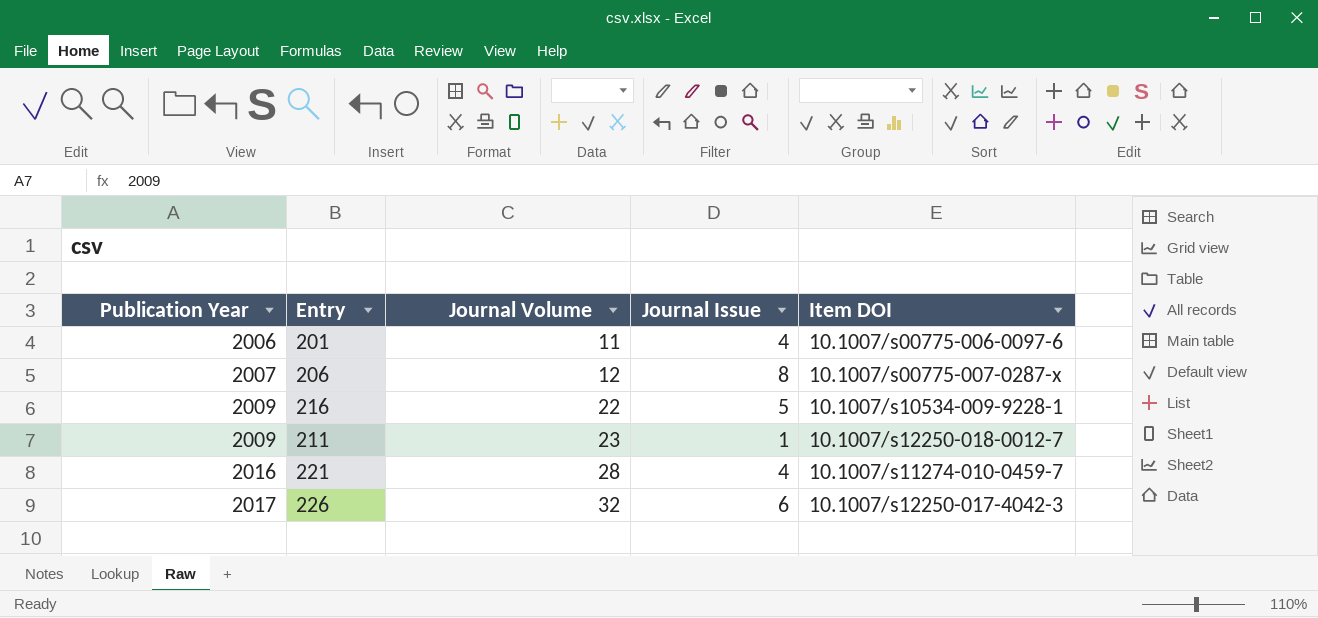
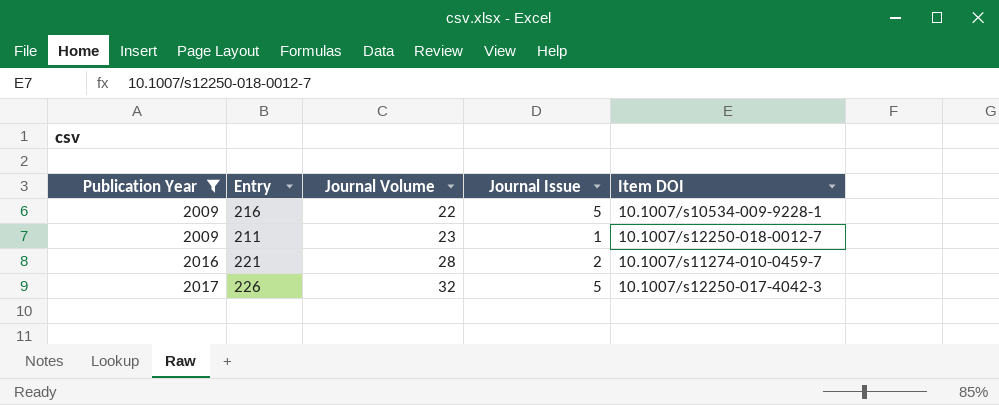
filter: none -> Publication Year >= 2009
221 | Journal Issue: 4 -> 2
226 | Journal Issue: 6 -> 5

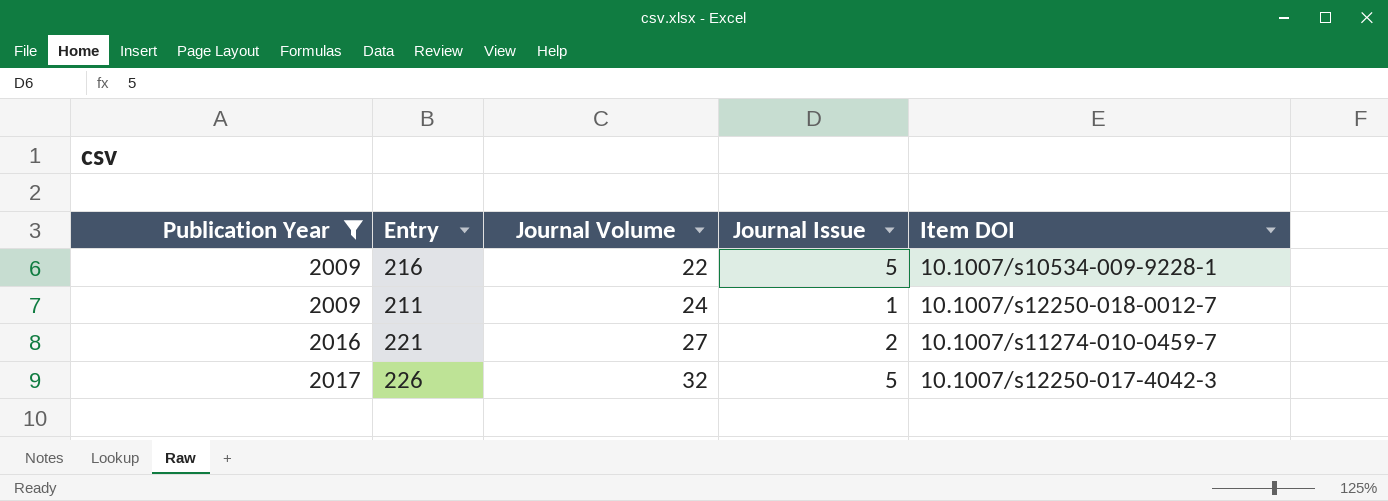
211 | Journal Volume: 23 -> 24
221 | Journal Volume: 28 -> 27

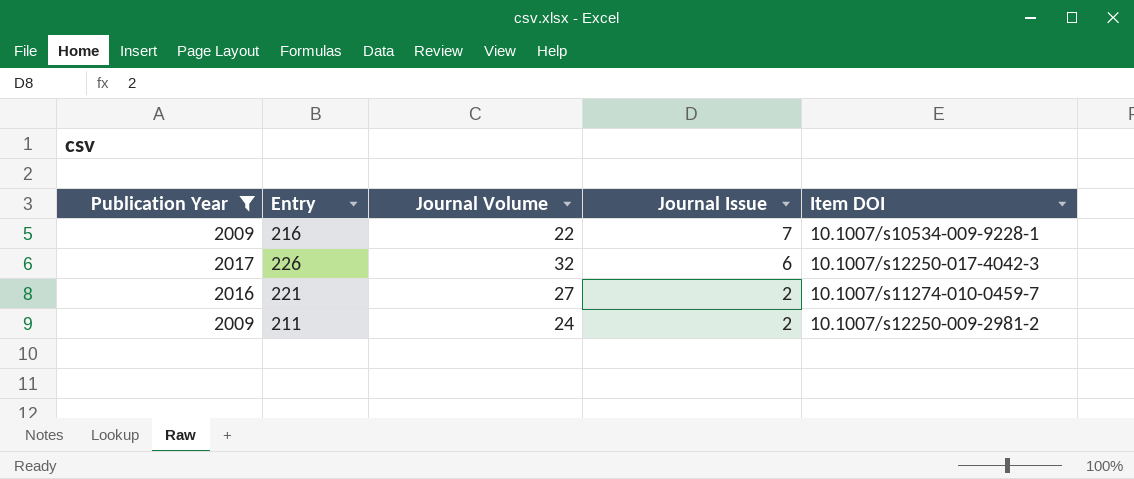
row order: Publication Year ascending -> Journal Issue descending
216 | Journal Issue: 5 -> 7
226 | Journal Issue: 5 -> 6
211 | Journal Issue: 1 -> 2
211 | Item DOI: 10.1007/s12250-018-0012-7 -> 10.1007/s12250-009-2981-2

